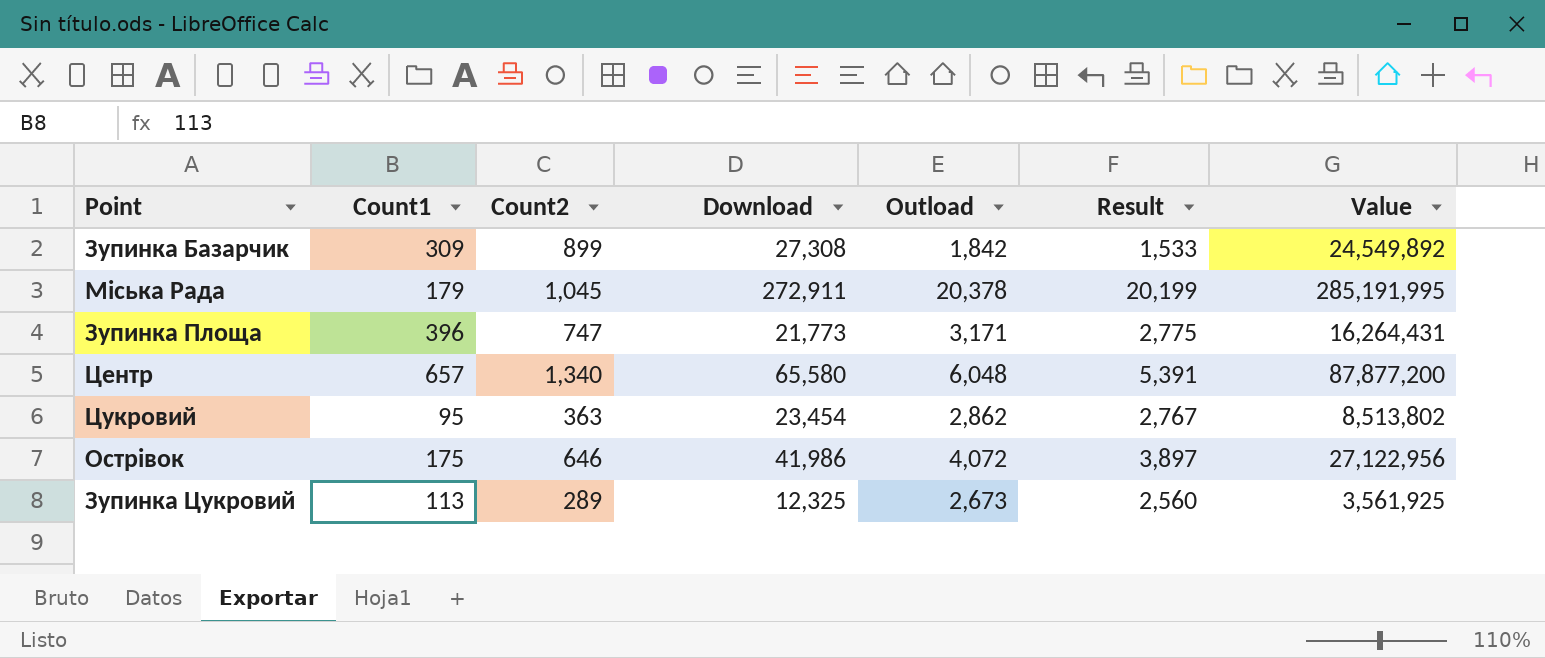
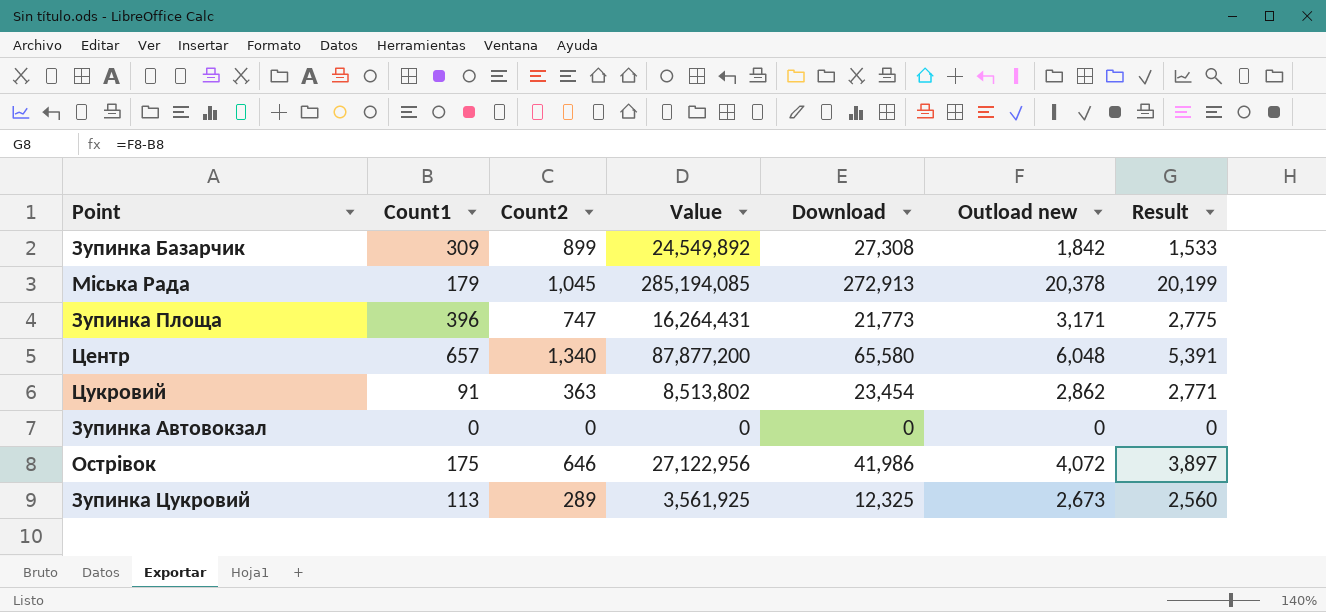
column Value | position: 7 -> 4
column name: Outload -> Outload new
Міська Рада | Value: 285,191,995 -> 285,194,085
Міська Рада | Download: 272,911 -> 272,913
Цукровий | Count1: 95 -> 91
Цукровий | Result: 2,767 -> 2,771
row Зупинка Автовокзал: none -> 0 | 0 | 0 | 0 | 0 | 0

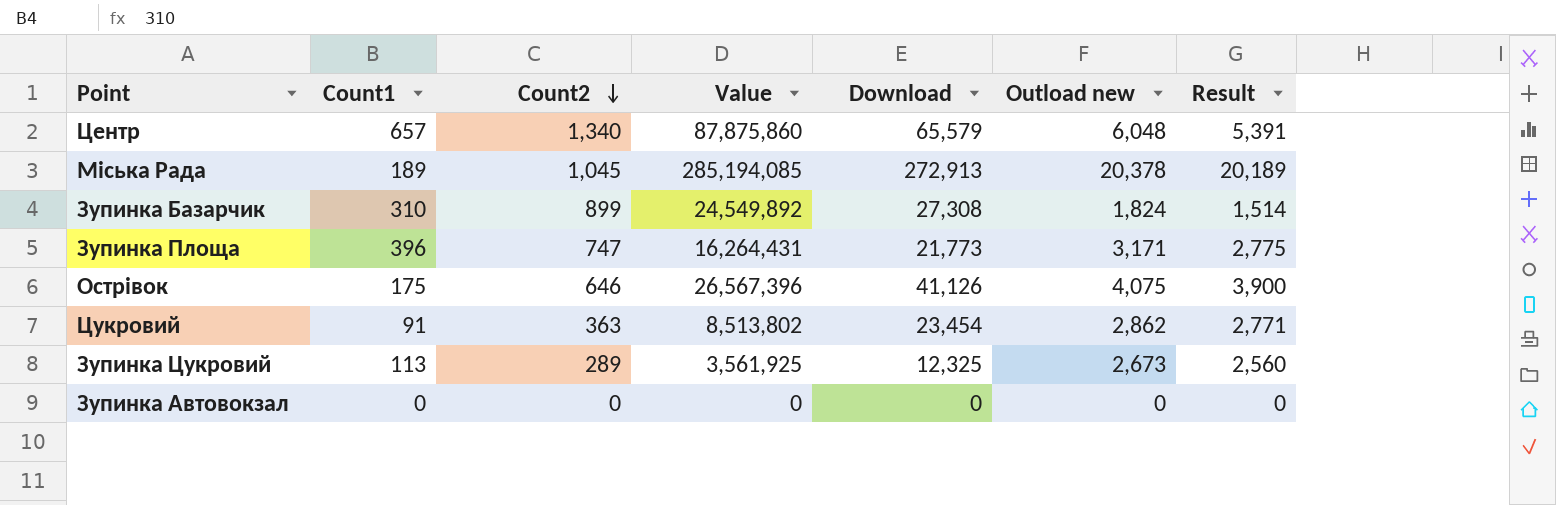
row order: none -> Count2 descending
Центр | Value: 87,877,200 -> 87,875,860
Центр | Download: 65,580 -> 65,579
Міська Рада | Count1: 179 -> 189
Міська Рада | Result: 20,199 -> 20,189
Зупинка Базарчик | Count1: 309 -> 310
Зупинка Базарчик | Outload new: 1,842 -> 1,824
Зупинка Базарчик | Result: 1,533 -> 1,514
Острівок | Value: 27,122,956 -> 26,567,396
Острівок | Download: 41,986 -> 41,126
Острівок | Outload new: 4,072 -> 4,075
Острівок | Result: 3,897 -> 3,900

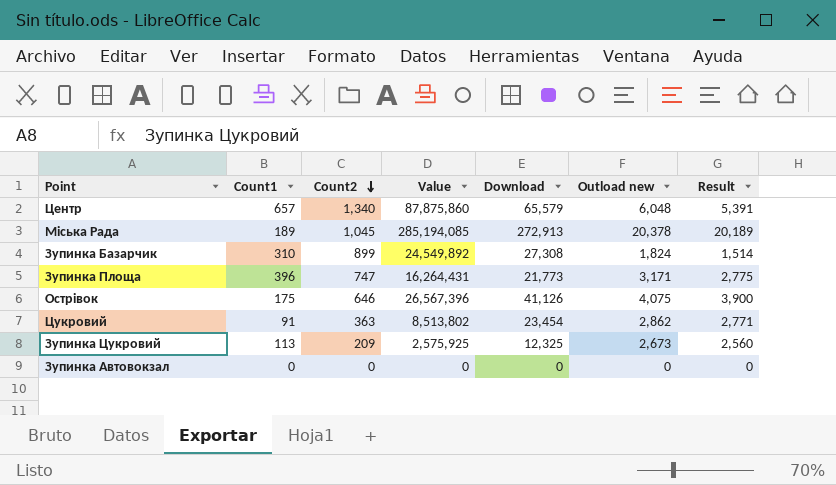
Зупинка Цукровий | Count2: 289 -> 209
Зупинка Цукровий | Value: 3,561,925 -> 2,575,925

